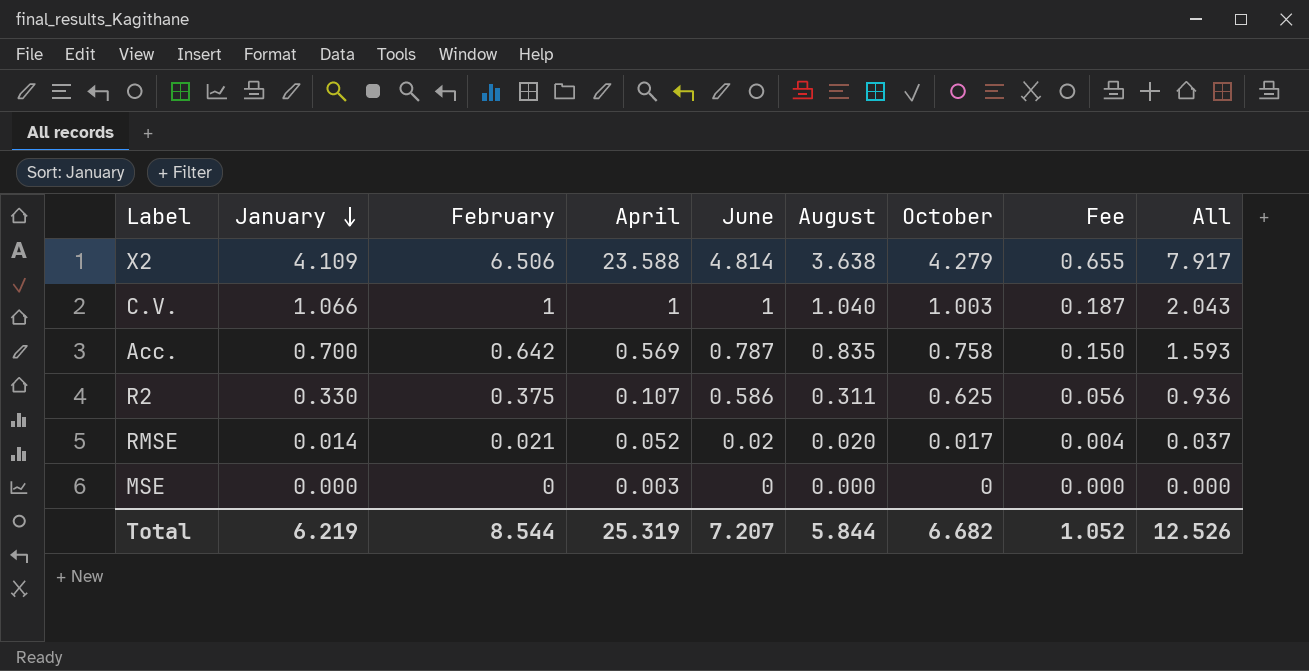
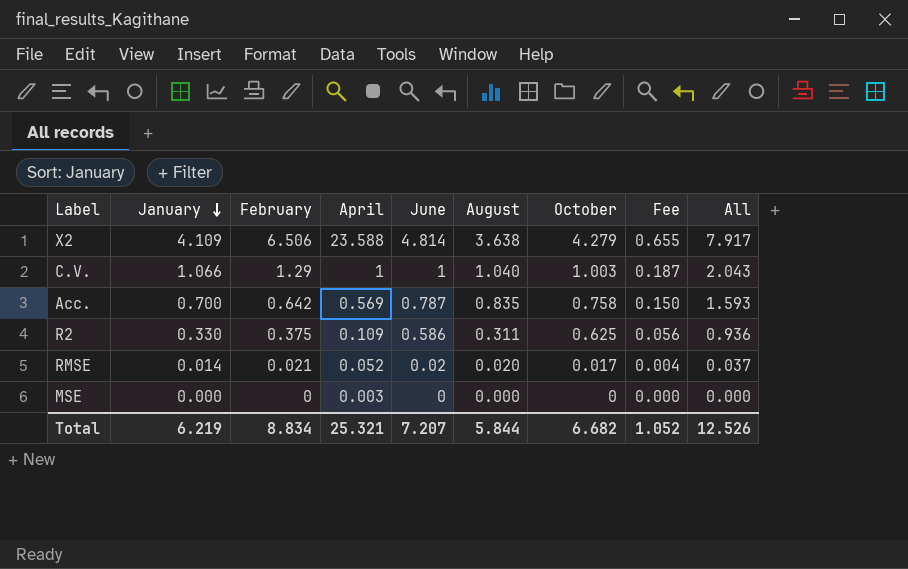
C.V. | February: 1 -> 1.29
R2 | April: 0.107 -> 0.109
Total | February: 8.544 -> 8.834
Total | April: 25.319 -> 25.321

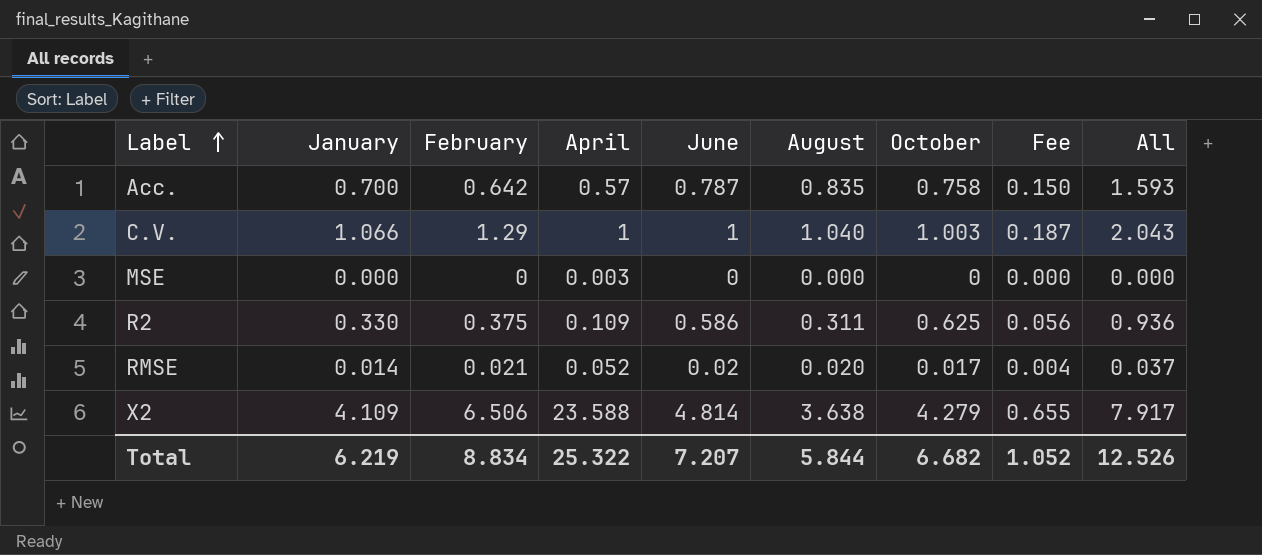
row order: January descending -> Label ascending
Acc. | April: 0.569 -> 0.57
Total | April: 25.321 -> 25.322

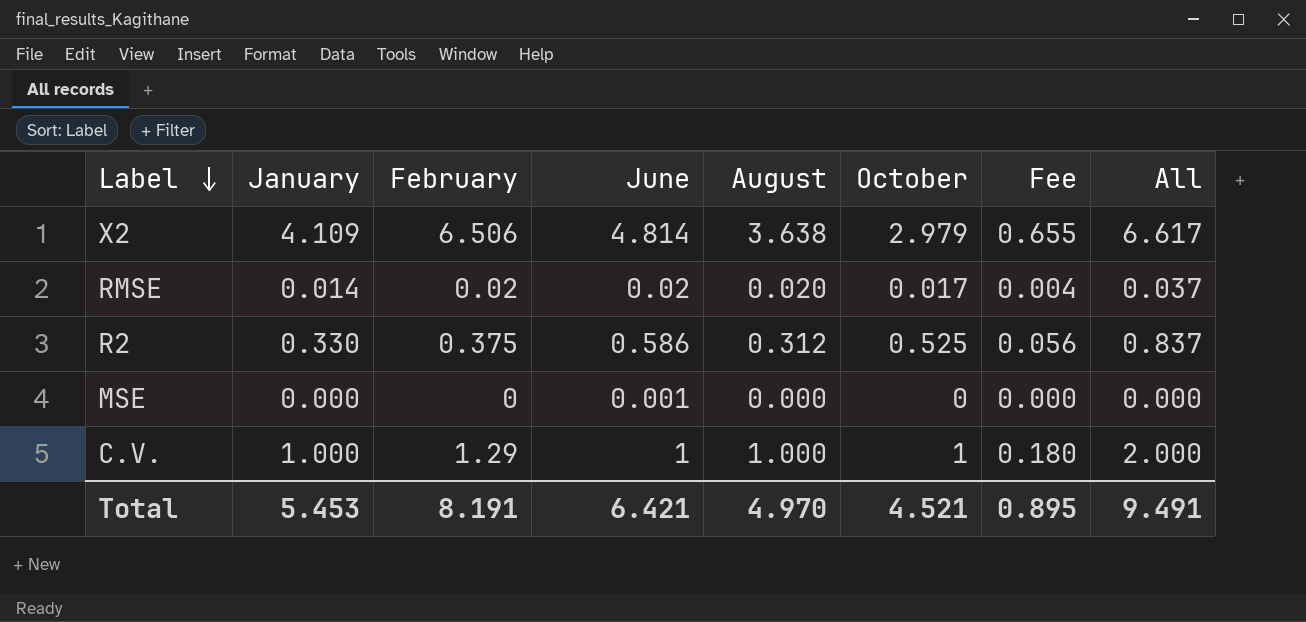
row order: Label ascending -> Label descending
column April | position: 4 -> none
row Acc.: 0.700 | 0.642 | 0.57 | 0.787 | 0.835 | 0.758 | 0.150 | 1.593 -> none
X2 | October: 4.279 -> 2.979
X2 | All: 7.917 -> 6.617
RMSE | February: 0.021 -> 0.02
R2 | August: 0.311 -> 0.312
R2 | October: 0.625 -> 0.525
R2 | All: 0.936 -> 0.837
MSE | June: 0 -> 0.001
C.V. | January: 1.066 -> 1.000
C.V. | August: 1.040 -> 1.000
C.V. | October: 1.003 -> 1
C.V. | Fee: 0.187 -> 0.180
C.V. | All: 2.043 -> 2.000
Total | January: 6.219 -> 5.453
Total | February: 8.834 -> 8.191
Total | June: 7.207 -> 6.421
Total | August: 5.844 -> 4.970
Total | October: 6.682 -> 4.521
Total | Fee: 1.052 -> 0.895
Total | All: 12.526 -> 9.491

